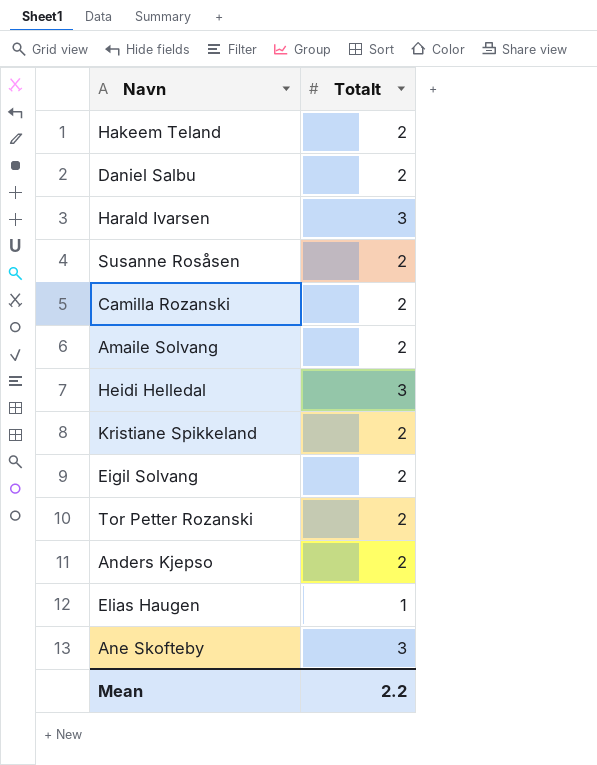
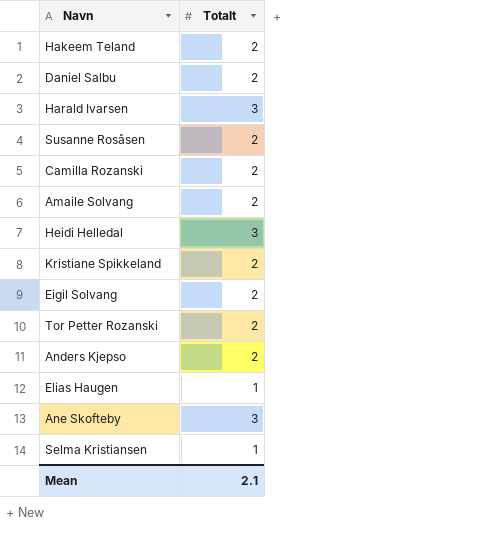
row Selma Kristiansen: none -> 1
Mean | Totalt: 2.2 -> 2.1

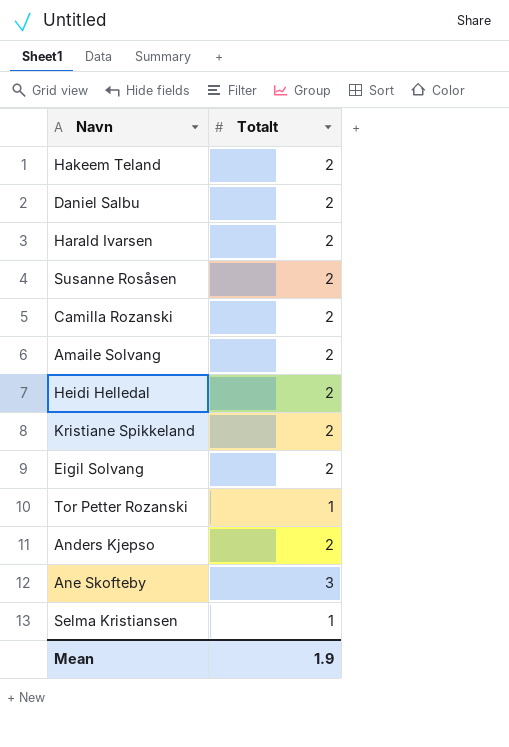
row Elias Haugen: 1 -> none
Harald Ivarsen | Totalt: 3 -> 2
Heidi Helledal | Totalt: 3 -> 2
Tor Petter Rozanski | Totalt: 2 -> 1
Mean | Totalt: 2.1 -> 1.9

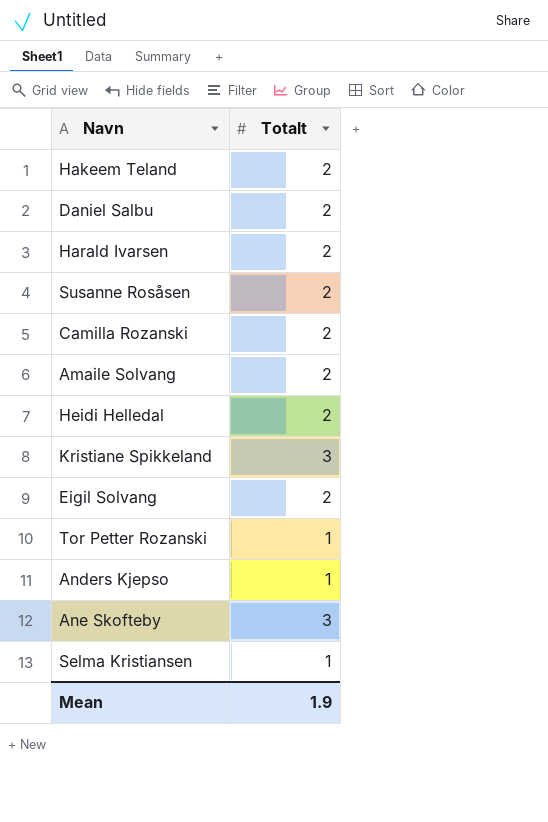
Kristiane Spikkeland | Totalt: 2 -> 3
Anders Kjepso | Totalt: 2 -> 1

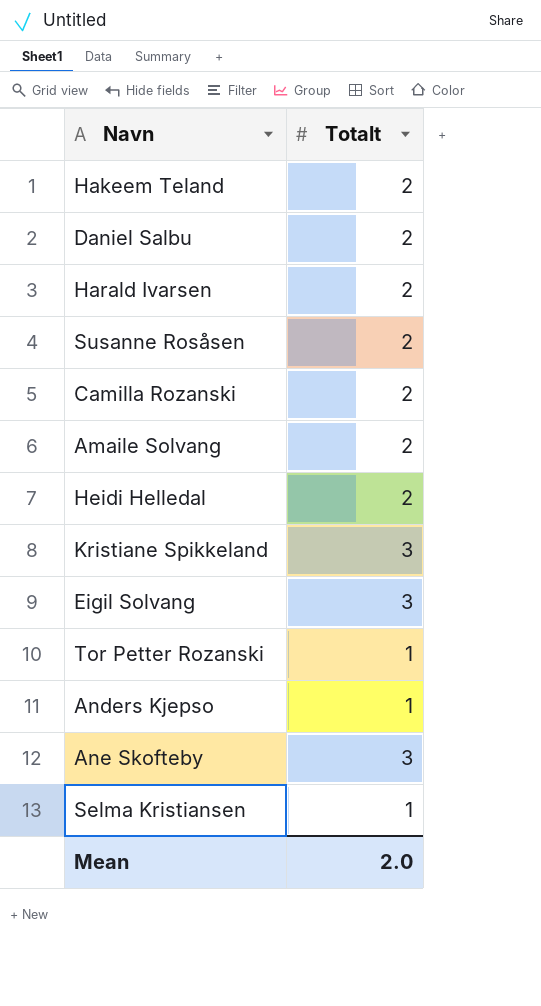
Eigil Solvang | Totalt: 2 -> 3
Mean | Totalt: 1.9 -> 2.0

